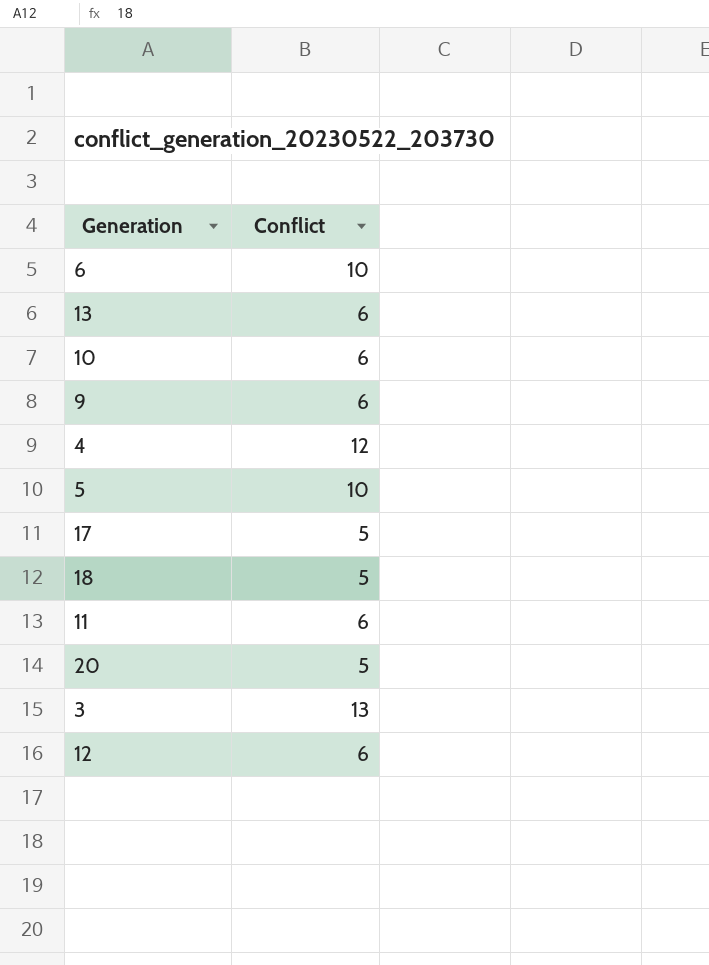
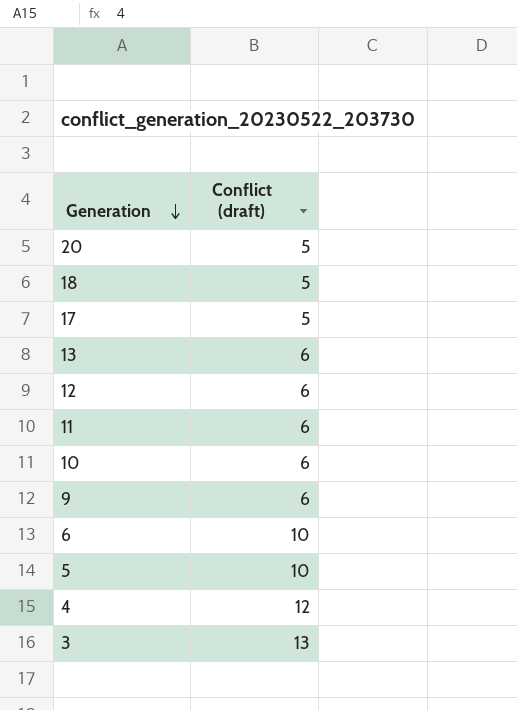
row order: none -> Generation descending
column name: Conflict -> Conflict (draft)

